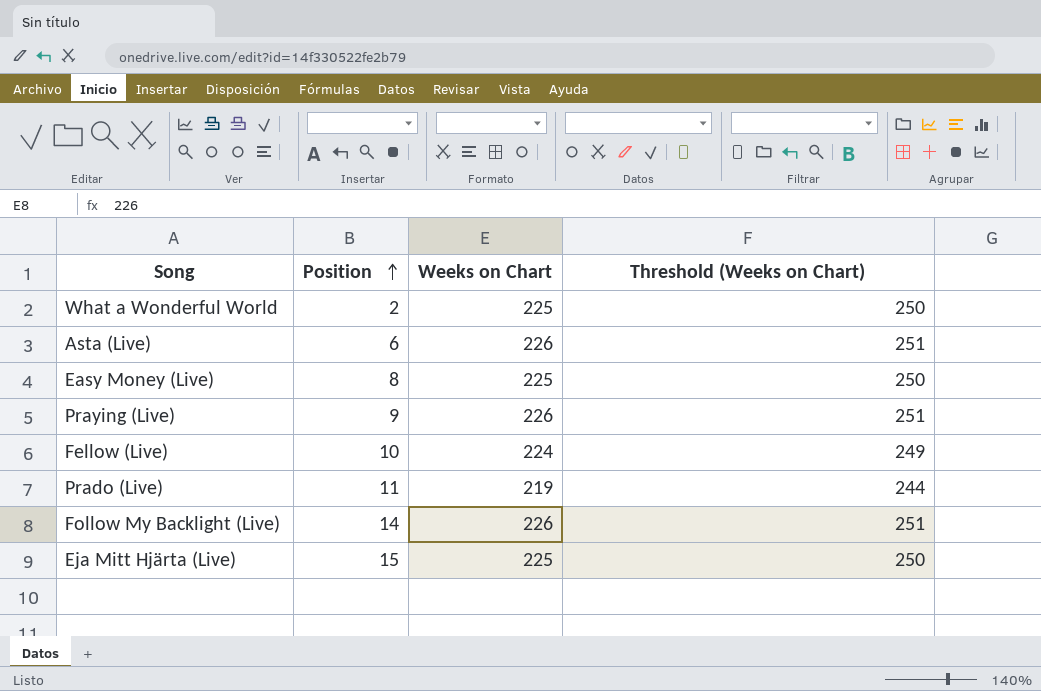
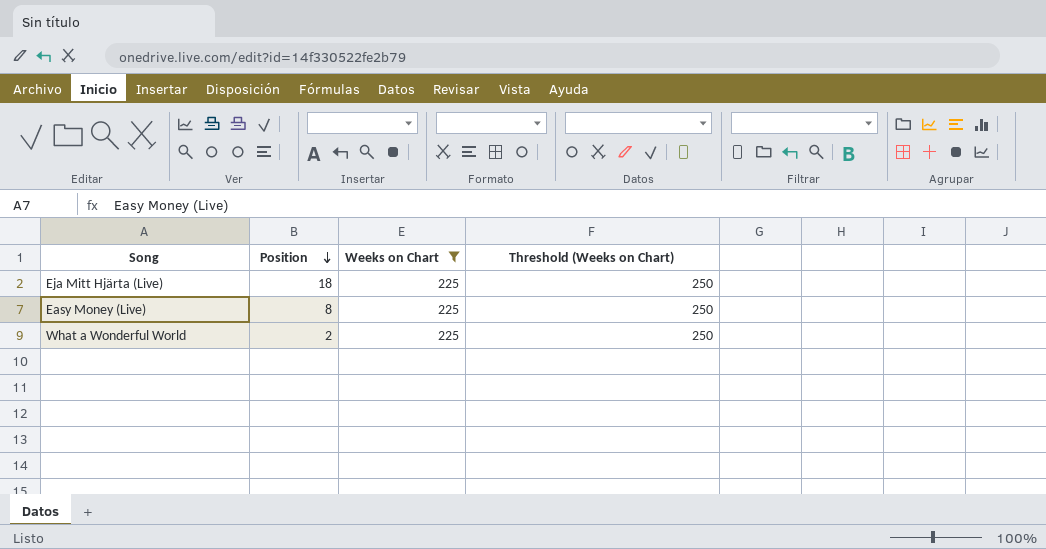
filter: none -> Weeks on Chart = 225
row order: Position ascending -> Position descending
Eja Mitt Hjärta (Live) | Position: 15 -> 18

